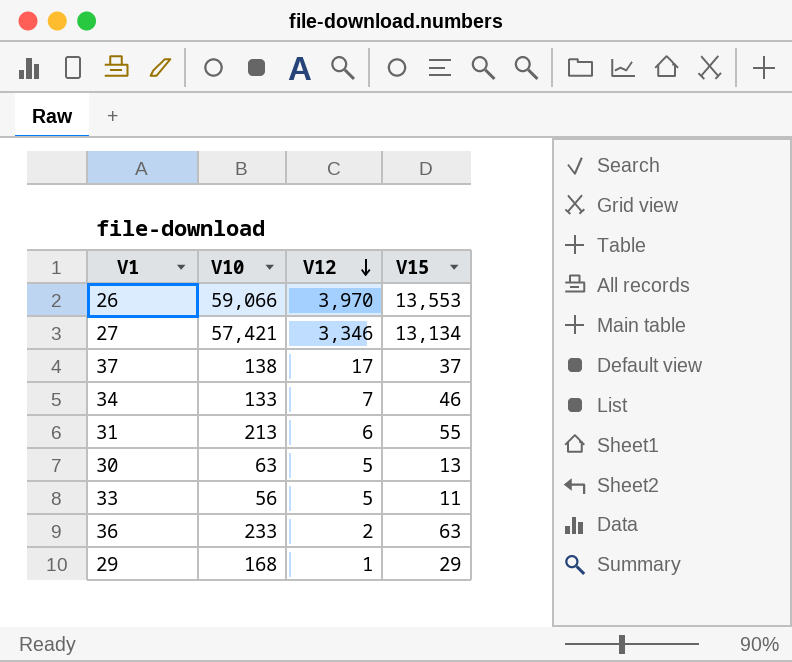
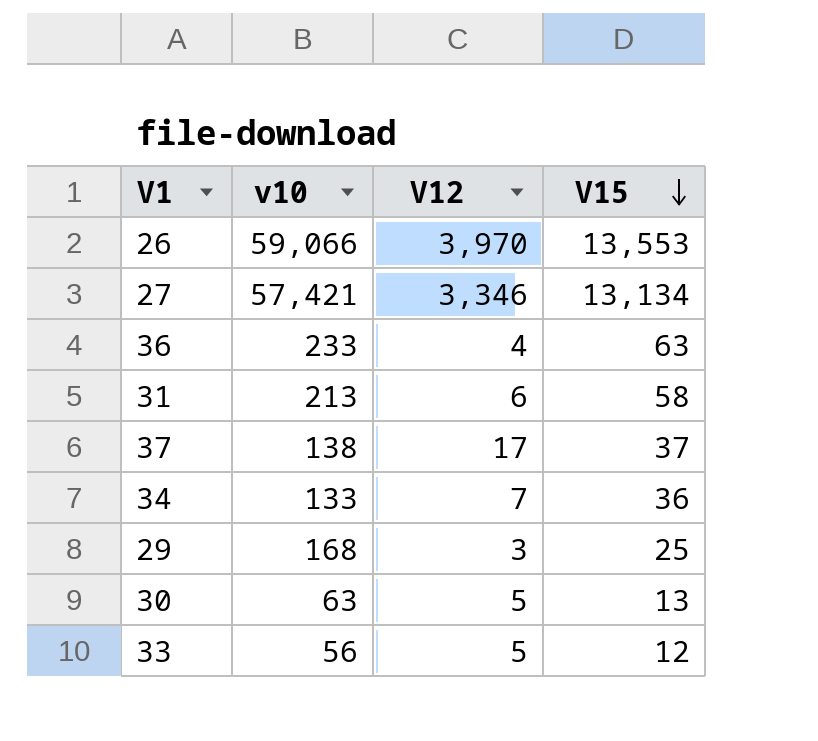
row order: V12 descending -> V15 descending
column name: V10 -> v10
36 | V12: 2 -> 4
31 | V15: 55 -> 58
34 | V15: 46 -> 36
29 | V12: 1 -> 3
29 | V15: 29 -> 25
33 | V15: 11 -> 12

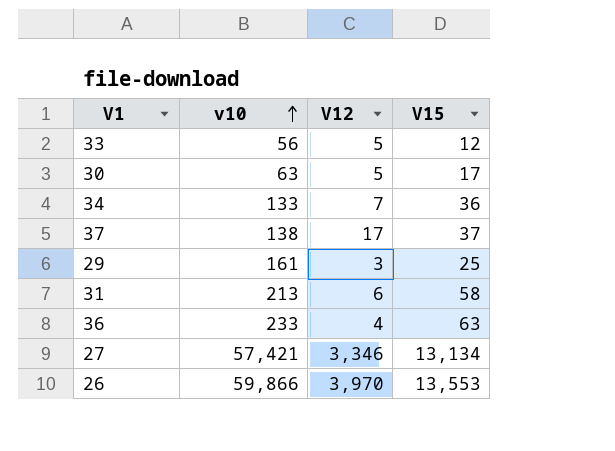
row order: V15 descending -> v10 ascending
30 | V15: 13 -> 17
29 | v10: 168 -> 161
26 | v10: 59,066 -> 59,866

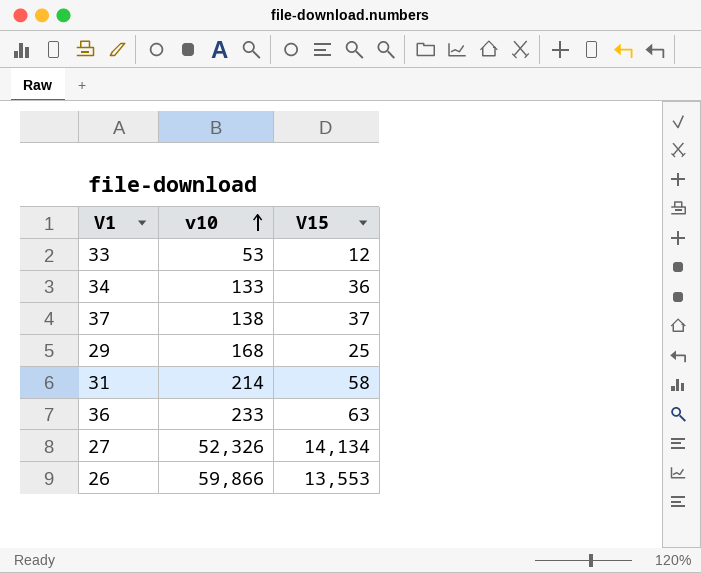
column V12 | position: 3 -> none
row 30: 63 | 5 | 17 -> none
33 | v10: 56 -> 53
29 | v10: 161 -> 168
31 | v10: 213 -> 214
27 | v10: 57,421 -> 52,326
27 | V15: 13,134 -> 14,134

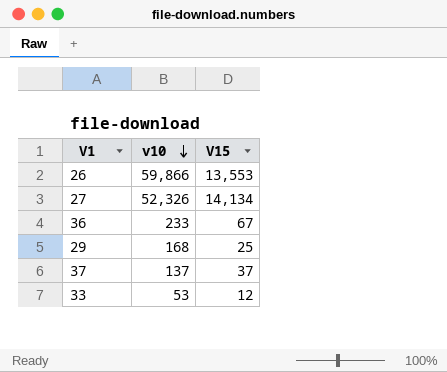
row order: v10 ascending -> v10 descending
row 34: 133 | 36 -> none
row 31: 214 | 58 -> none
36 | V15: 63 -> 67
37 | v10: 138 -> 137

